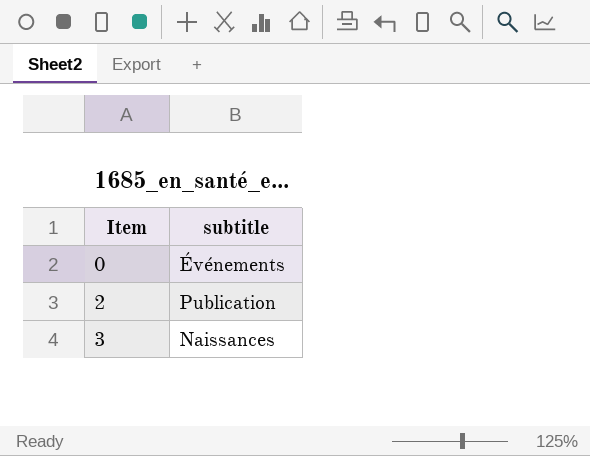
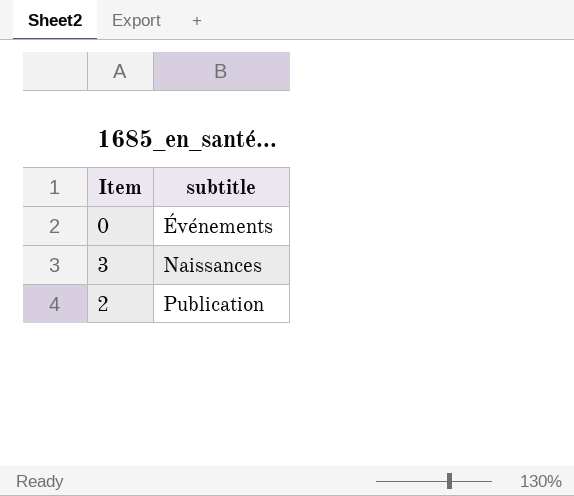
row order: Item ascending -> subtitle ascending

